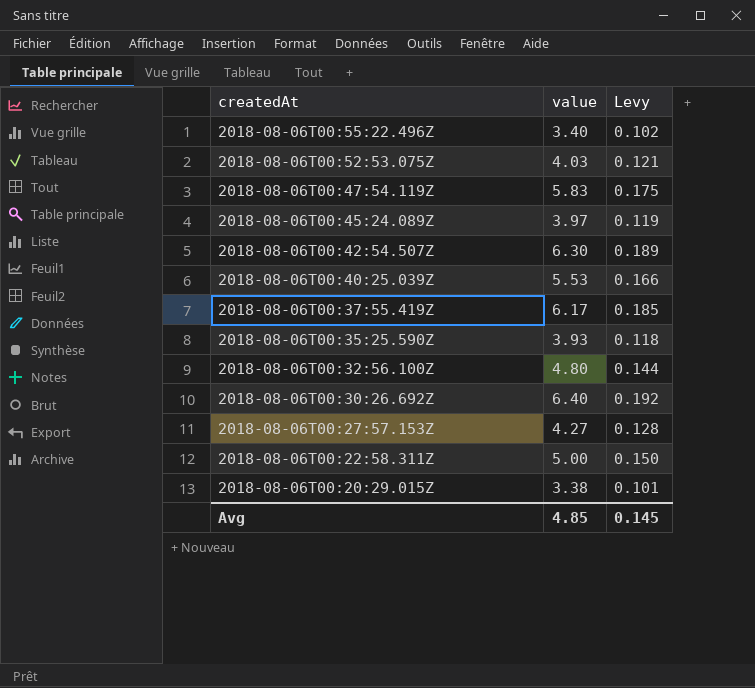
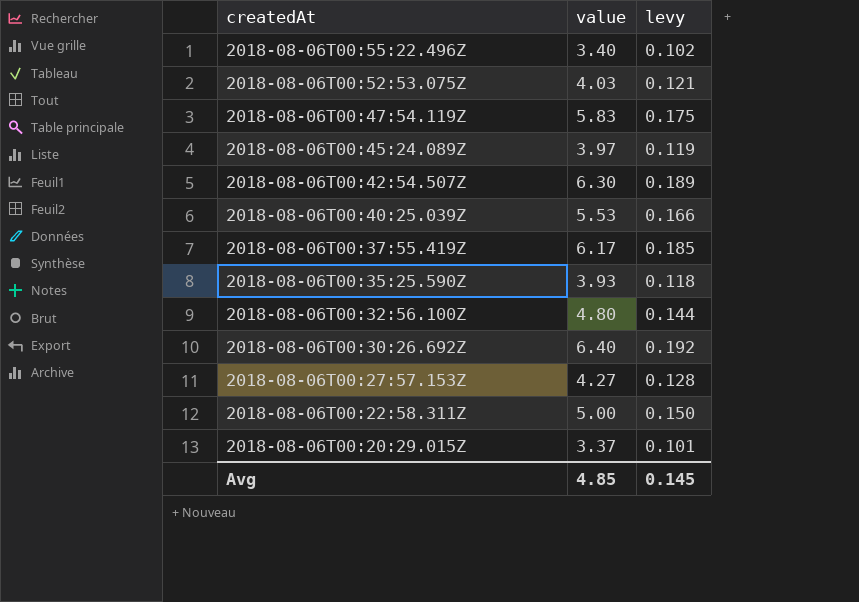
column name: Levy -> levy
2018-08-06T00:20:29.015Z | value: 3.38 -> 3.37

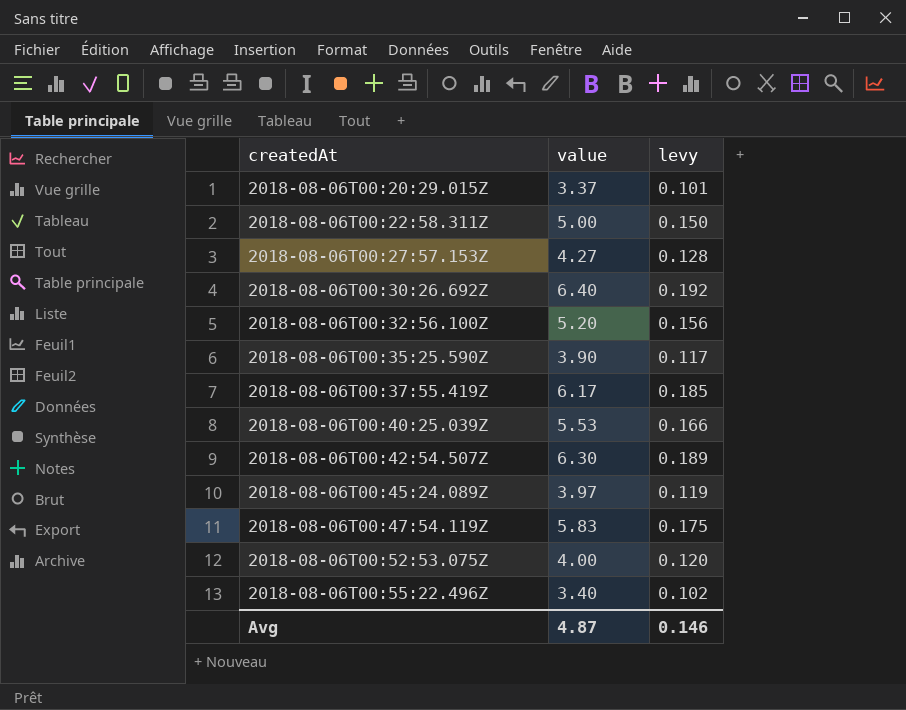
row order: createdAt descending -> createdAt ascending
2018-08-06T00:32:56.100Z | value: 4.80 -> 5.20
2018-08-06T00:32:56.100Z | levy: 0.144 -> 0.156
2018-08-06T00:35:25.590Z | value: 3.93 -> 3.90
2018-08-06T00:35:25.590Z | levy: 0.118 -> 0.117
2018-08-06T00:52:53.075Z | value: 4.03 -> 4.00
2018-08-06T00:52:53.075Z | levy: 0.121 -> 0.120
Avg | value: 4.85 -> 4.87
Avg | levy: 0.145 -> 0.146

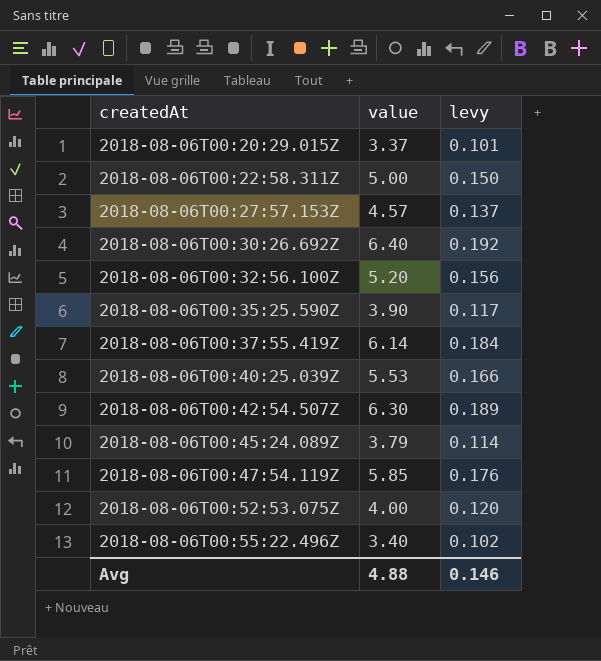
2018-08-06T00:27:57.153Z | value: 4.27 -> 4.57
2018-08-06T00:27:57.153Z | levy: 0.128 -> 0.137
2018-08-06T00:37:55.419Z | value: 6.17 -> 6.14
2018-08-06T00:37:55.419Z | levy: 0.185 -> 0.184
2018-08-06T00:45:24.089Z | value: 3.97 -> 3.79
2018-08-06T00:45:24.089Z | levy: 0.119 -> 0.114
2018-08-06T00:47:54.119Z | value: 5.83 -> 5.85
2018-08-06T00:47:54.119Z | levy: 0.175 -> 0.176
Avg | value: 4.87 -> 4.88

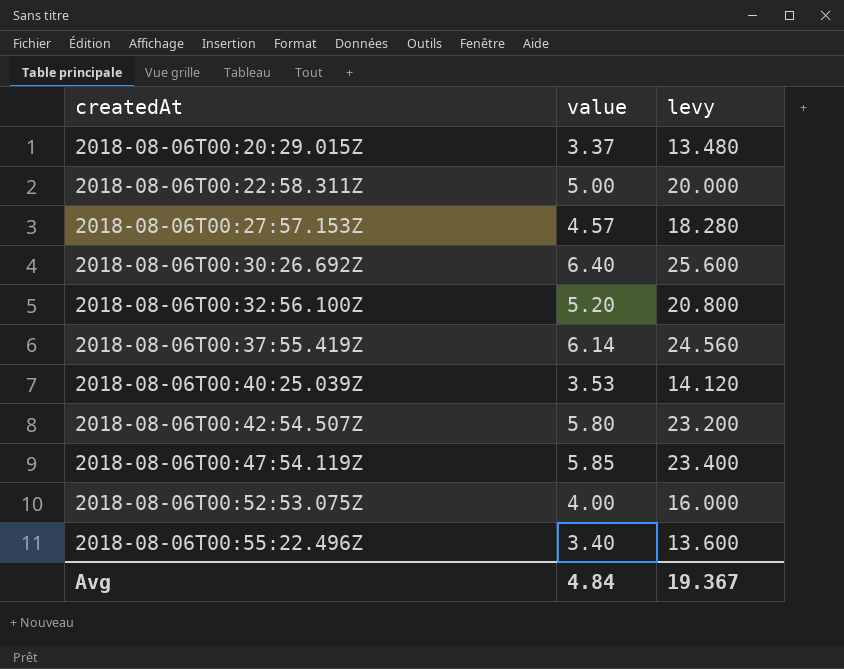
column levy | formula: [value] * 0.03 -> [value] * 4
row 2018-08-06T00:35:25.590Z: 3.90 | 0.117 -> none
row 2018-08-06T00:45:24.089Z: 3.79 | 0.114 -> none
2018-08-06T00:40:25.039Z | value: 5.53 -> 3.53
2018-08-06T00:42:54.507Z | value: 6.30 -> 5.80
Avg | value: 4.88 -> 4.84
Avg | levy: 0.146 -> 19.367

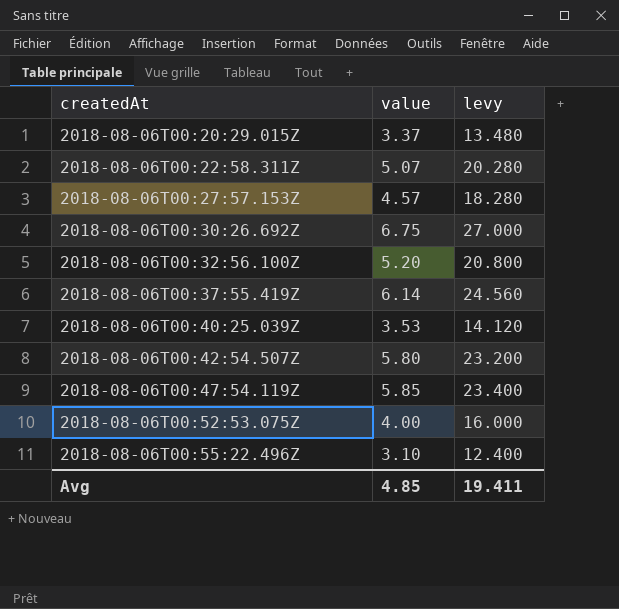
2018-08-06T00:22:58.311Z | value: 5.00 -> 5.07
2018-08-06T00:22:58.311Z | levy: 20.000 -> 20.280
2018-08-06T00:30:26.692Z | value: 6.40 -> 6.75
2018-08-06T00:30:26.692Z | levy: 25.600 -> 27.000
2018-08-06T00:55:22.496Z | value: 3.40 -> 3.10
2018-08-06T00:55:22.496Z | levy: 13.600 -> 12.400
Avg | value: 4.84 -> 4.85
Avg | levy: 19.367 -> 19.411

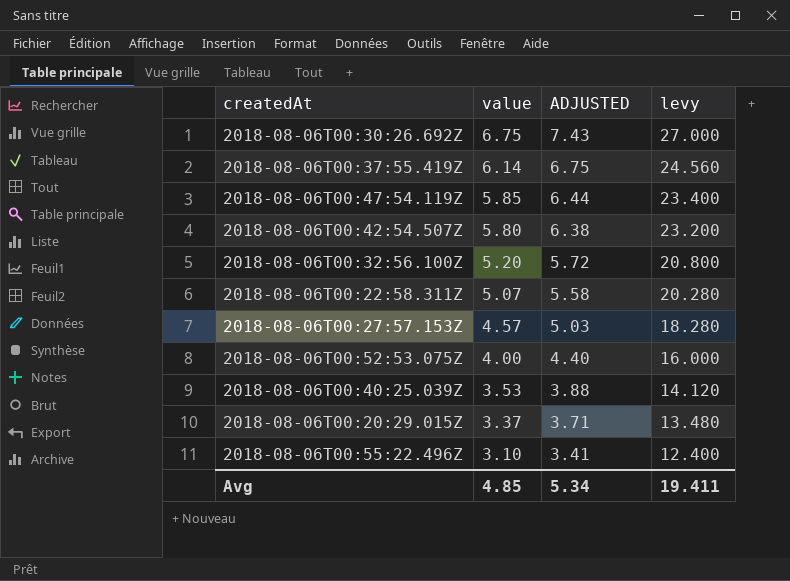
row order: createdAt ascending -> value descending
column ADJUSTED | formula: none -> [value] * 1.1

